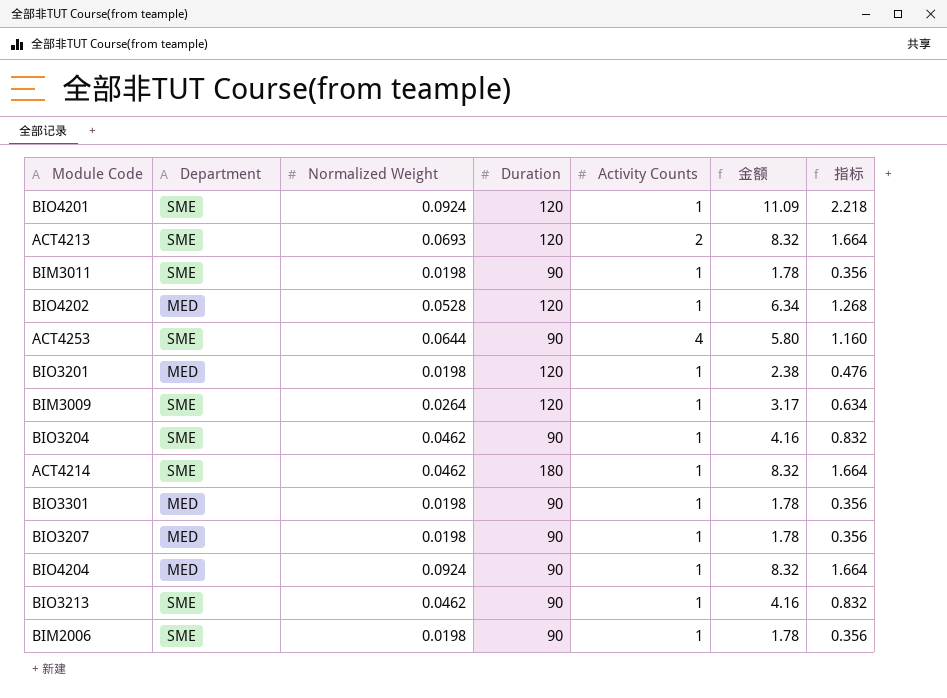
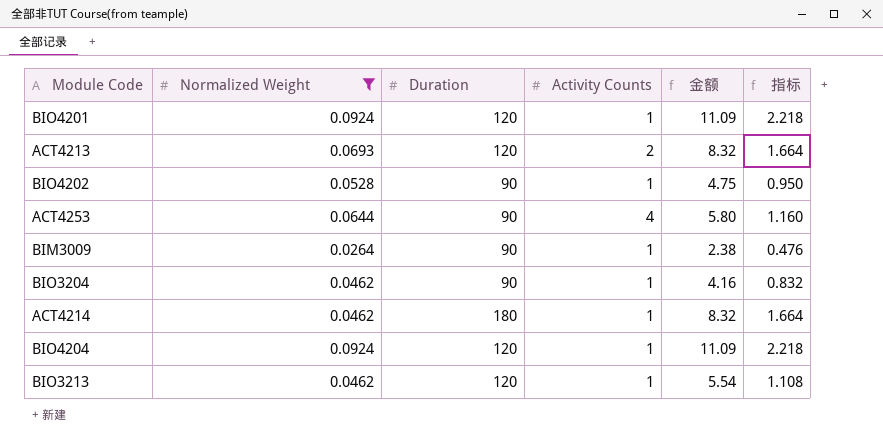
filter: none -> Normalized Weight != 0.0198
column Department | position: 2 -> none
BIO4202 | Duration: 120 -> 90
BIO4202 | 金额: 6.34 -> 4.75
BIO4202 | 指标: 1.268 -> 0.950
BIM3009 | Duration: 120 -> 90
BIM3009 | 金额: 3.17 -> 2.38
BIM3009 | 指标: 0.634 -> 0.476
BIO4204 | Duration: 90 -> 120
BIO4204 | 金额: 8.32 -> 11.09
BIO4204 | 指标: 1.664 -> 2.218
BIO3213 | Duration: 90 -> 120
BIO3213 | 金额: 4.16 -> 5.54
BIO3213 | 指标: 0.832 -> 1.108

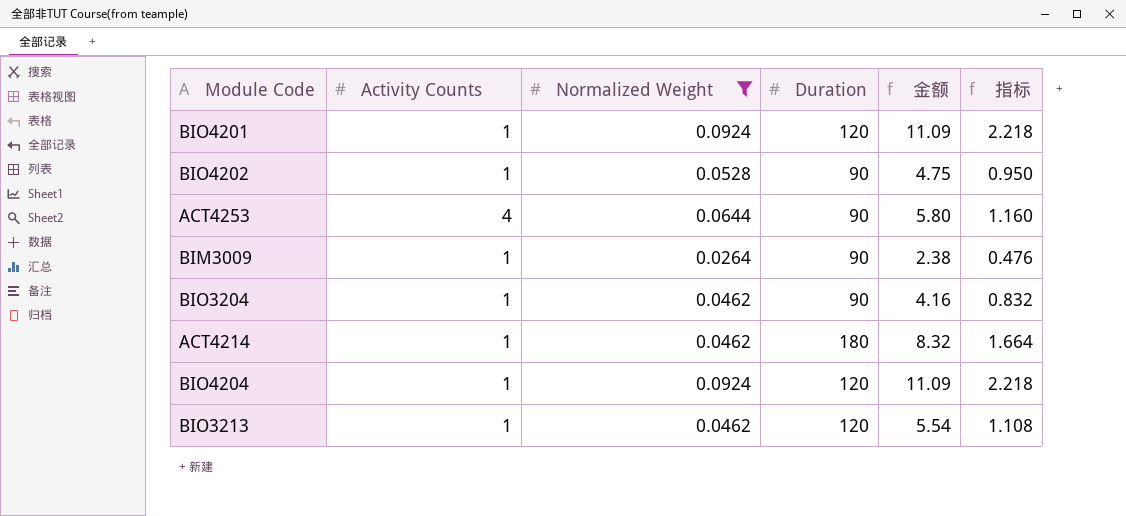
column Activity Counts | position: 4 -> 2
row ACT4213: 0.0693 | 120 | 2 | 8.32 | 1.664 -> none

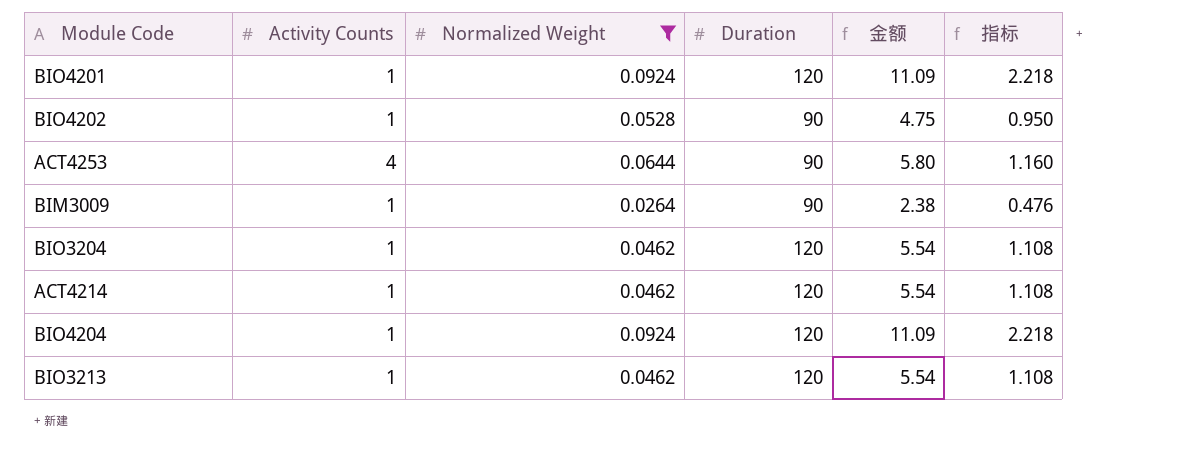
BIO3204 | Duration: 90 -> 120
BIO3204 | 金额: 4.16 -> 5.54
BIO3204 | 指标: 0.832 -> 1.108
ACT4214 | Duration: 180 -> 120
ACT4214 | 金额: 8.32 -> 5.54
ACT4214 | 指标: 1.664 -> 1.108

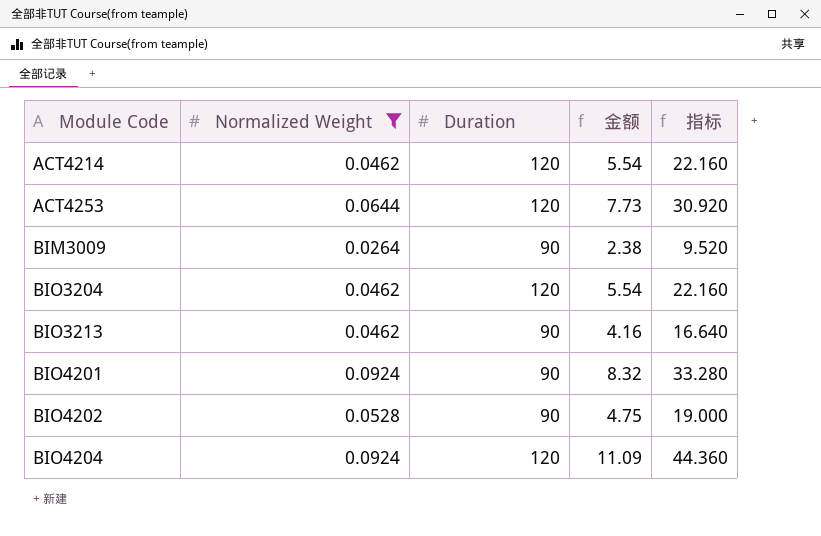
row order: none -> Module Code ascending
column Activity Counts | position: 2 -> none
column 指标 | formula: [金额] * 0.2 -> [金额] * 4
ACT4253 | Duration: 90 -> 120
ACT4253 | 金额: 5.80 -> 7.73
BIO3213 | Duration: 120 -> 90
BIO3213 | 金额: 5.54 -> 4.16
BIO4201 | Duration: 120 -> 90
BIO4201 | 金额: 11.09 -> 8.32

